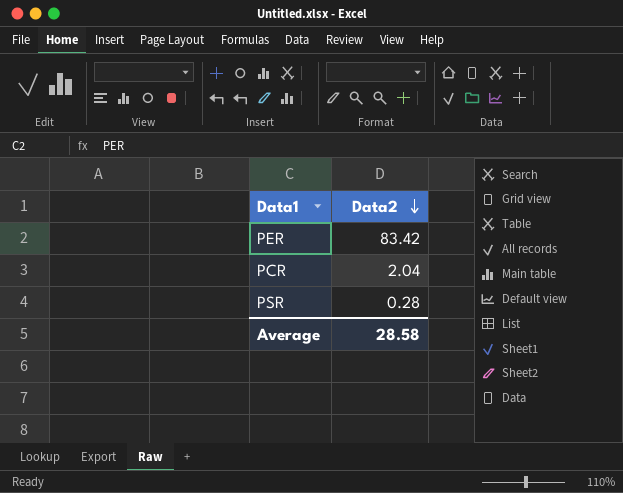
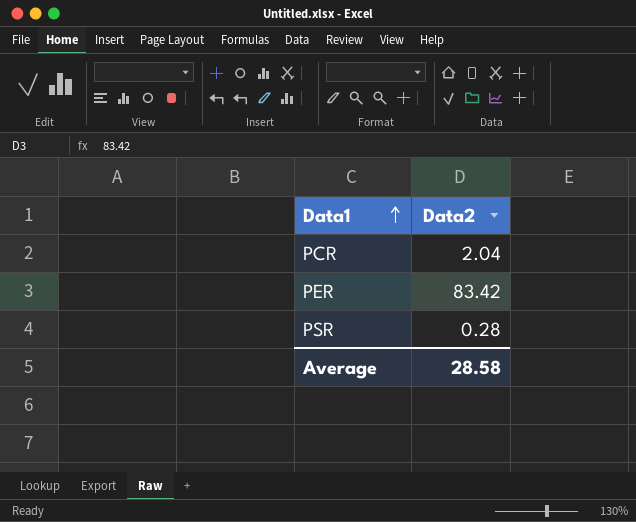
row order: Data2 descending -> Data1 ascending

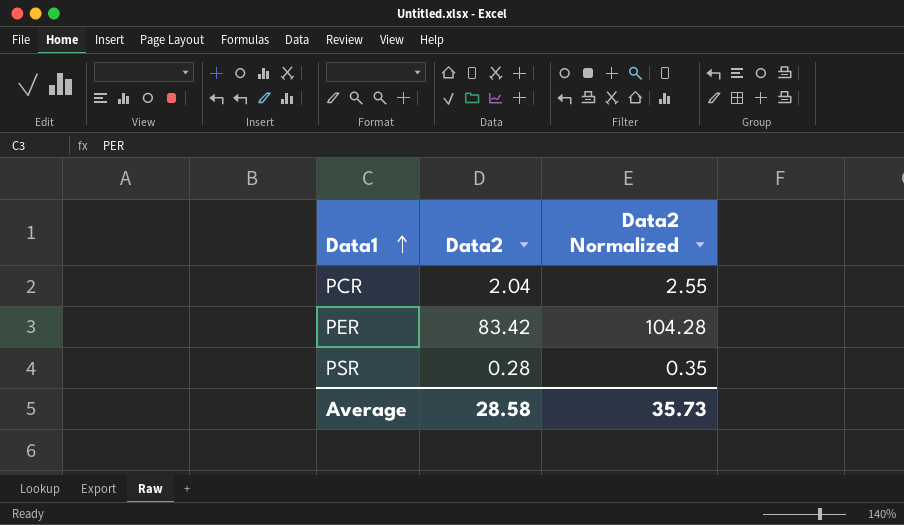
column Data2 Normalized | formula: none -> [Data2] * 1.25

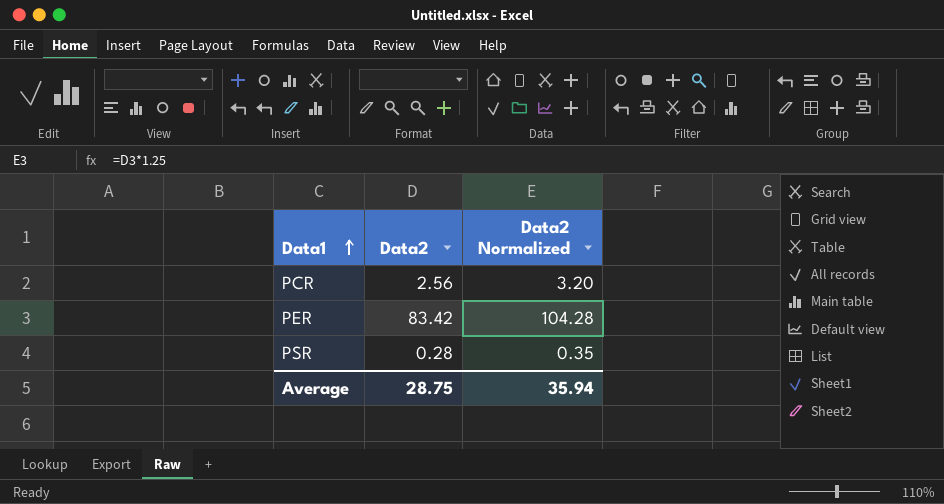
PCR | Data2: 2.04 -> 2.56
PCR | Data2 Normalized: 2.55 -> 3.20
Average | Data2: 28.58 -> 28.75
Average | Data2 Normalized: 35.73 -> 35.94

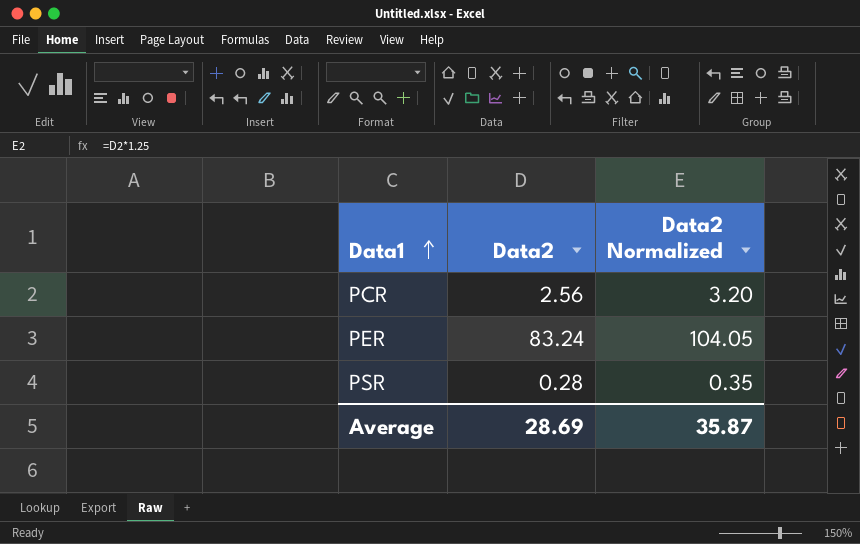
PER | Data2: 83.42 -> 83.24
PER | Data2 Normalized: 104.28 -> 104.05
Average | Data2: 28.75 -> 28.69
Average | Data2 Normalized: 35.94 -> 35.87

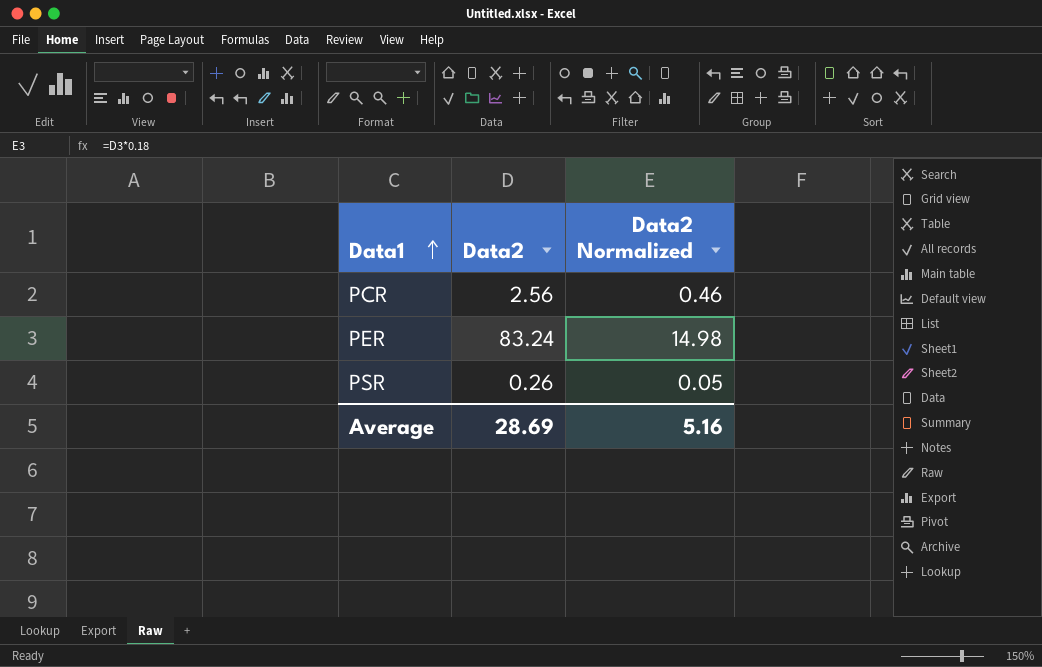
column Data2 Normalized | formula: [Data2] * 1.25 -> [Data2] * 0.18
PSR | Data2: 0.28 -> 0.26
Average | Data2 Normalized: 35.87 -> 5.16

